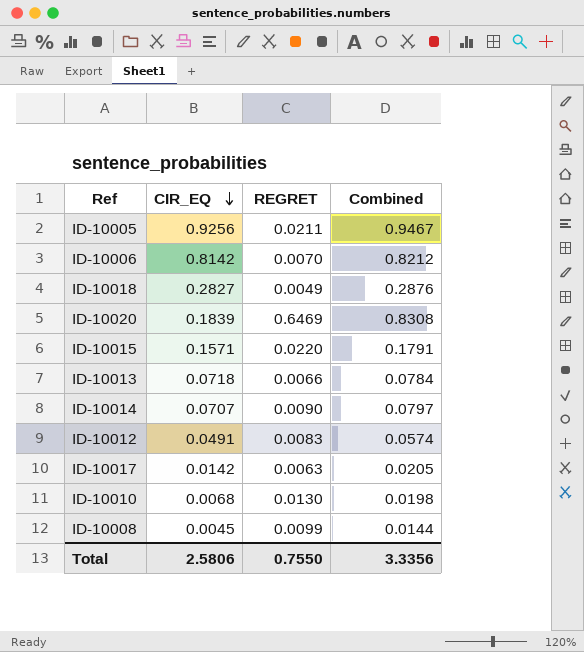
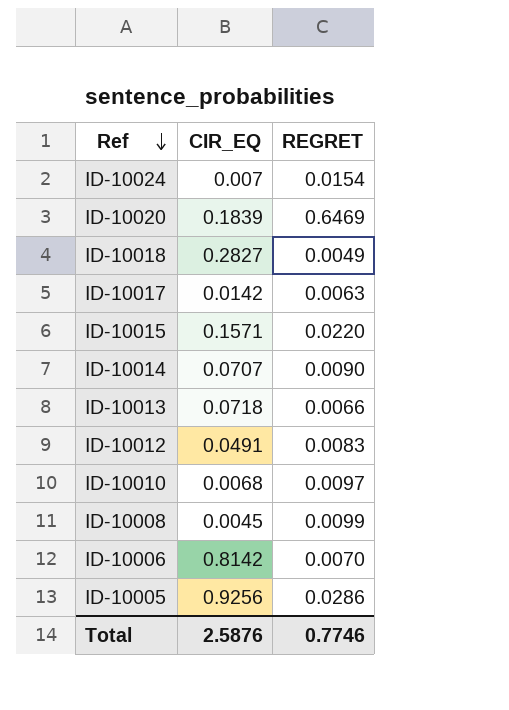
row order: CIR_EQ descending -> Ref descending
column Combined | formula: [CIR_EQ] + [REGRET] -> none
row ID-10024: none -> 0.007 | 0.0154
ID-10010 | REGRET: 0.0130 -> 0.0097
ID-10005 | REGRET: 0.0211 -> 0.0286
Total | CIR_EQ: 2.5806 -> 2.5876
Total | REGRET: 0.7550 -> 0.7746

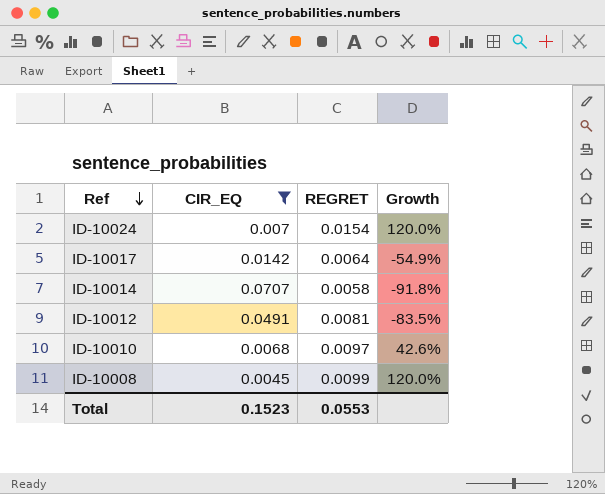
filter: none -> CIR_EQ <= 0.0707
column Growth | formula: none -> ([REGRET] - [CIR_EQ]) / [CIR_EQ]
ID-10017 | REGRET: 0.0063 -> 0.0064
ID-10014 | REGRET: 0.0090 -> 0.0058
ID-10012 | REGRET: 0.0083 -> 0.0081
Total | CIR_EQ: 2.5876 -> 0.1523
Total | REGRET: 0.7746 -> 0.0553

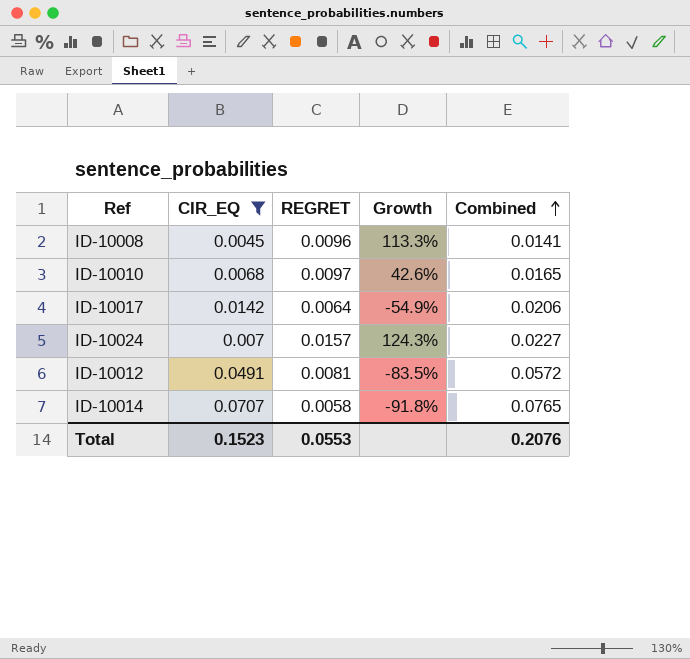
row order: Ref descending -> Combined ascending
column Combined | formula: none -> [CIR_EQ] + [REGRET]
ID-10008 | REGRET: 0.0099 -> 0.0096
ID-10008 | Growth: 120.0% -> 113.3%
ID-10024 | REGRET: 0.0154 -> 0.0157
ID-10024 | Growth: 120.0% -> 124.3%

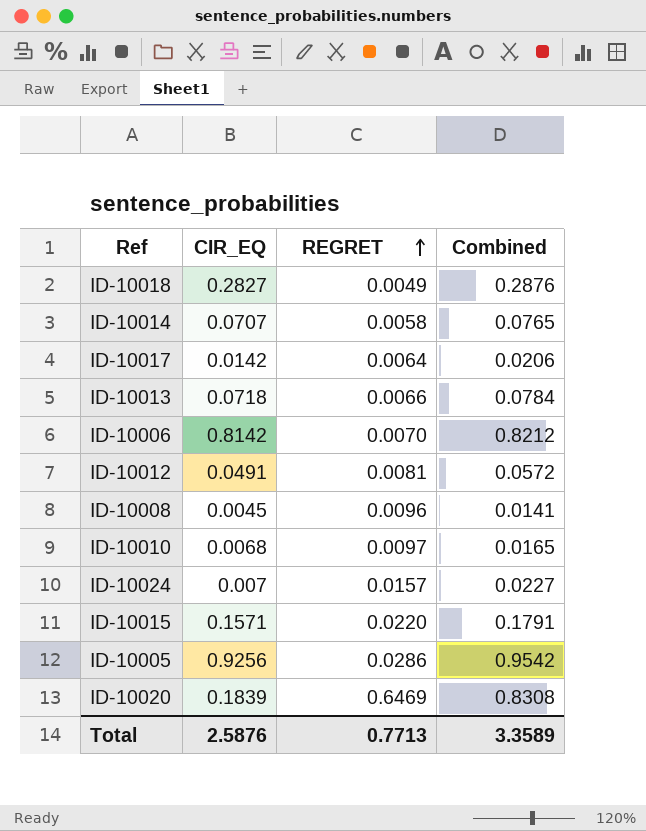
filter: CIR_EQ <= 0.0707 -> none
row order: Combined ascending -> REGRET ascending
column Growth | formula: ([REGRET] - [CIR_EQ]) / [CIR_EQ] -> none
Total | CIR_EQ: 0.1523 -> 2.5876
Total | REGRET: 0.0553 -> 0.7713
Total | Combined: 0.2076 -> 3.3589

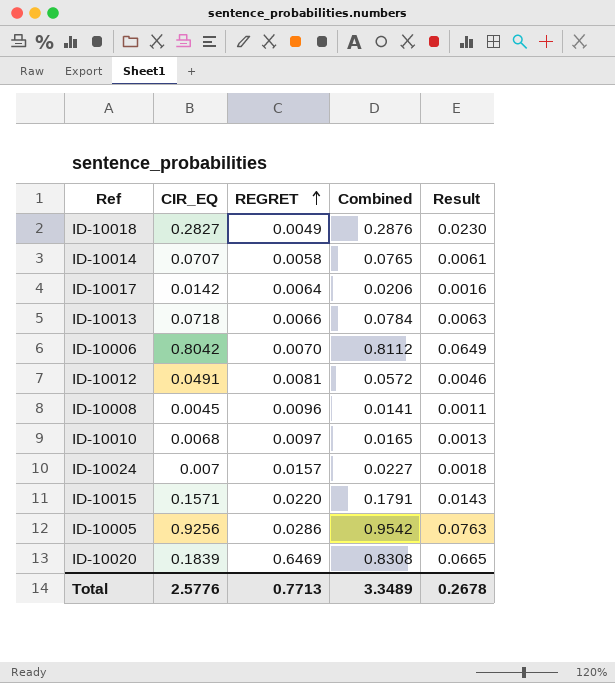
column Result | formula: none -> [Combined] * 0.08
ID-10006 | CIR_EQ: 0.8142 -> 0.8042
ID-10006 | Combined: 0.8212 -> 0.8112
Total | CIR_EQ: 2.5876 -> 2.5776
Total | Combined: 3.3589 -> 3.3489

